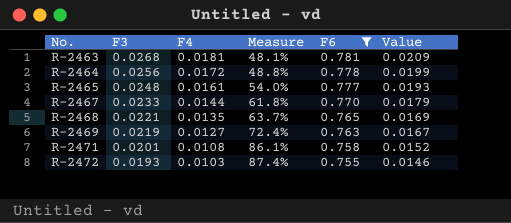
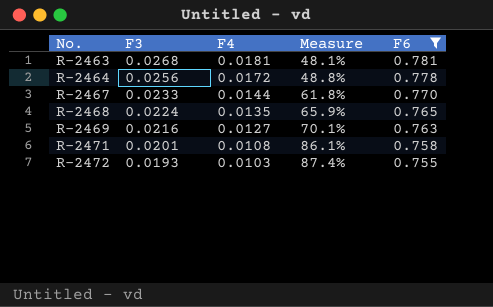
column Value | formula: [F3] * [F6] -> none
row R-2465: 0.0248 | 0.0161 | 54.0% | 0.777 | 0.0193 -> none
R-2468 | F3: 0.0221 -> 0.0224
R-2468 | Measure: 63.7% -> 65.9%
R-2469 | F3: 0.0219 -> 0.0216
R-2469 | Measure: 72.4% -> 70.1%

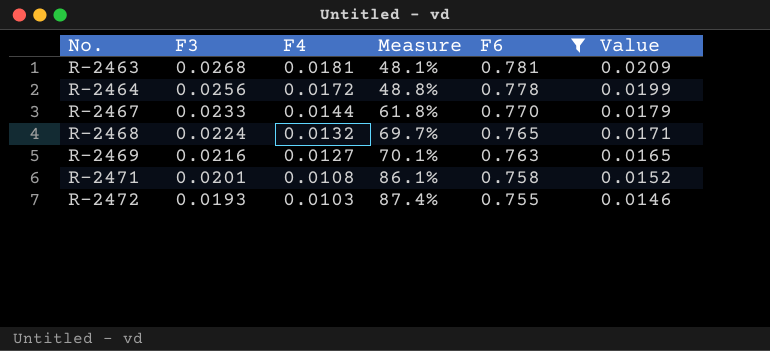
column Value | formula: none -> [F3] * [F6]
R-2468 | F4: 0.0135 -> 0.0132
R-2468 | Measure: 65.9% -> 69.7%

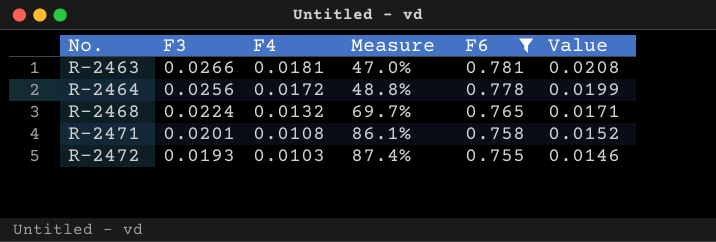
row R-2467: 0.0233 | 0.0144 | 61.8% | 0.770 | 0.0179 -> none
row R-2469: 0.0216 | 0.0127 | 70.1% | 0.763 | 0.0165 -> none
R-2463 | F3: 0.0268 -> 0.0266
R-2463 | Measure: 48.1% -> 47.0%
R-2463 | Value: 0.0209 -> 0.0208

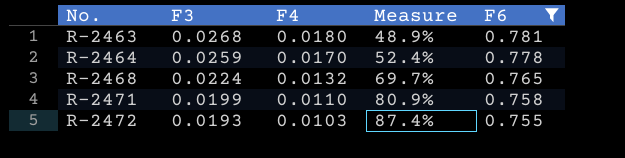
column Value | formula: [F3] * [F6] -> none
R-2463 | F3: 0.0266 -> 0.0268
R-2463 | F4: 0.0181 -> 0.0180
R-2463 | Measure: 47.0% -> 48.9%
R-2464 | F3: 0.0256 -> 0.0259
R-2464 | F4: 0.0172 -> 0.0170
R-2464 | Measure: 48.8% -> 52.4%
R-2471 | F3: 0.0201 -> 0.0199
R-2471 | F4: 0.0108 -> 0.0110
R-2471 | Measure: 86.1% -> 80.9%

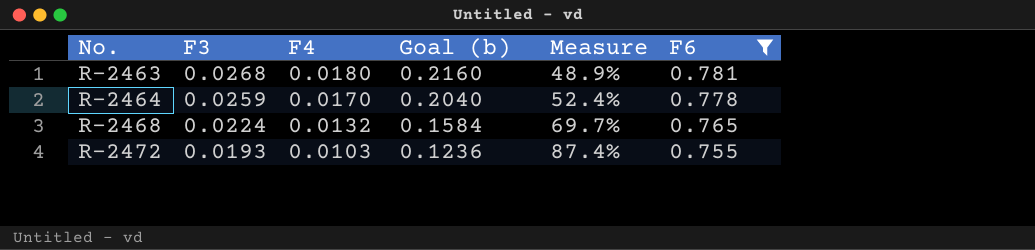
column Goal (b) | formula: none -> [F4] * 12
row R-2471: 0.0199 | 0.0110 | 80.9% | 0.758 -> none

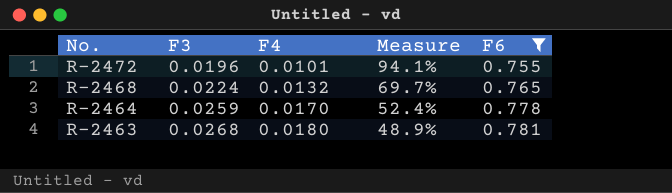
row order: No. ascending -> No. descending
column Goal (b) | formula: [F4] * 12 -> none
R-2472 | F3: 0.0193 -> 0.0196
R-2472 | F4: 0.0103 -> 0.0101
R-2472 | Measure: 87.4% -> 94.1%

